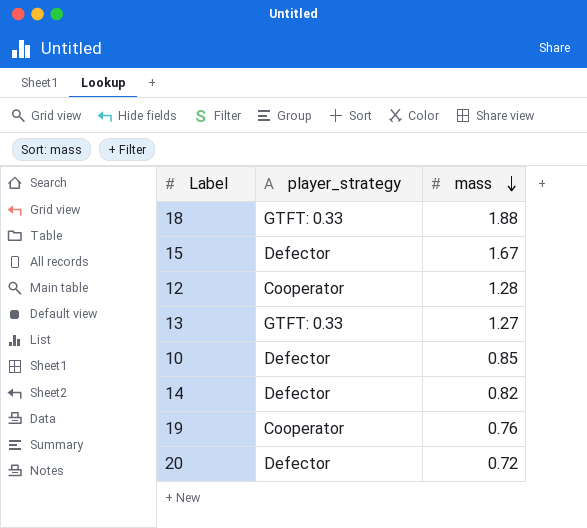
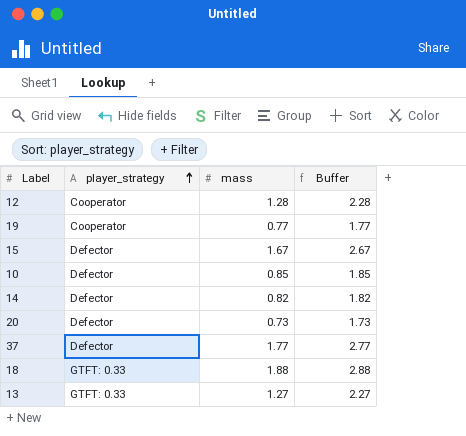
row order: mass descending -> player_strategy ascending
column Buffer | formula: none -> [mass] + 1
19 | mass: 0.76 -> 0.77
20 | mass: 0.72 -> 0.73
row 37: none -> Defector | 1.77 | 2.77

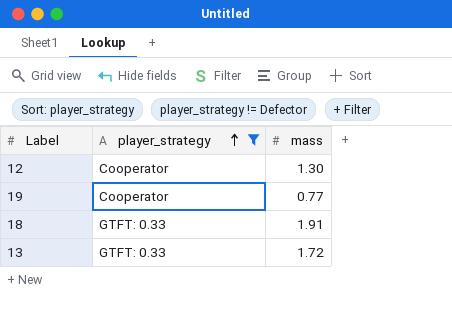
filter: none -> player_strategy != Defector
column Buffer | formula: [mass] + 1 -> none
12 | mass: 1.28 -> 1.30
18 | mass: 1.88 -> 1.91
13 | mass: 1.27 -> 1.72

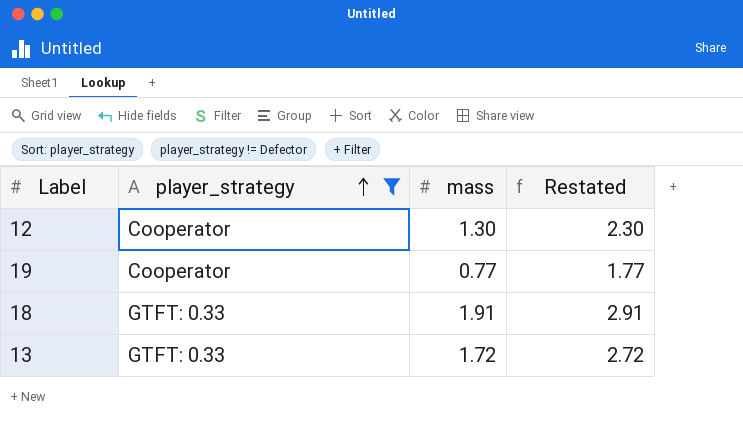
column Restated | formula: none -> [mass] + 1

